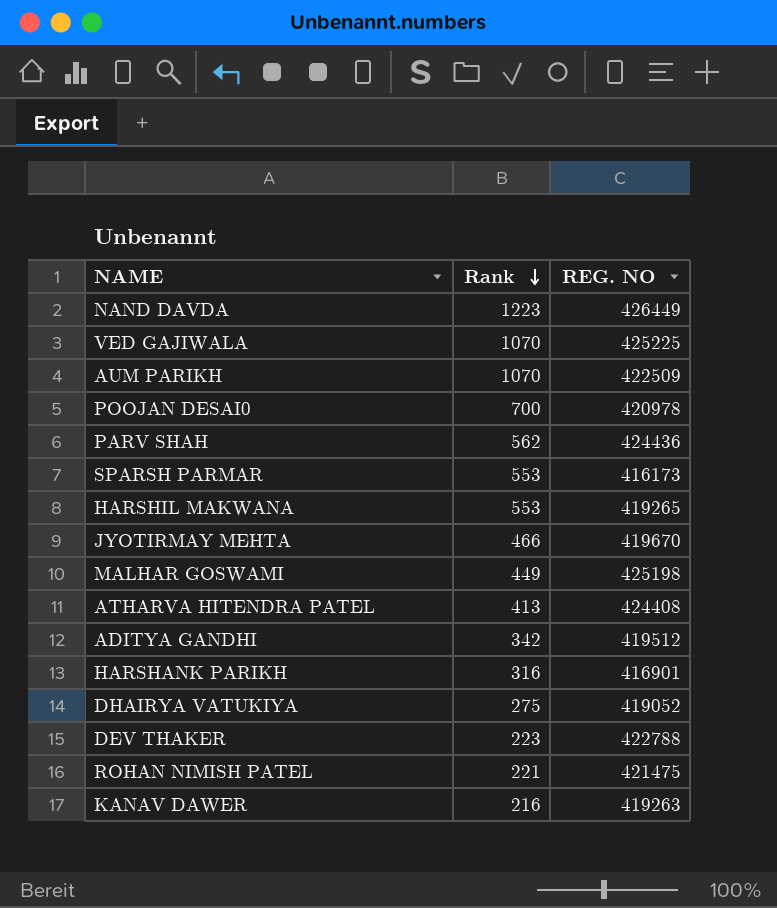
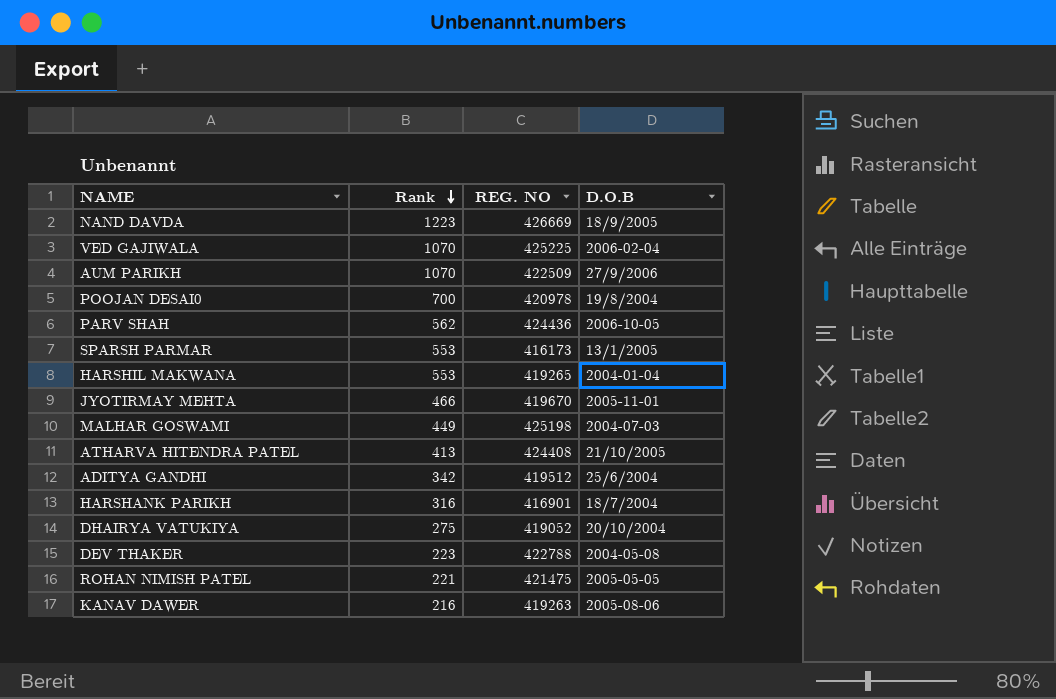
column D.O.B | position: none -> 4
NAND DAVDA | REG. NO: 426449 -> 426669

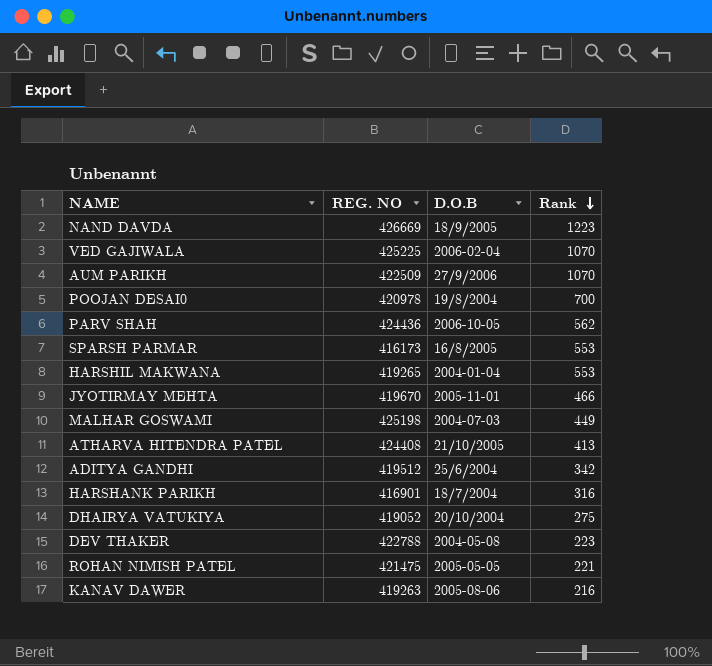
column Rank | position: 2 -> 4
SPARSH PARMAR | D.O.B: 13/1/2005 -> 16/8/2005

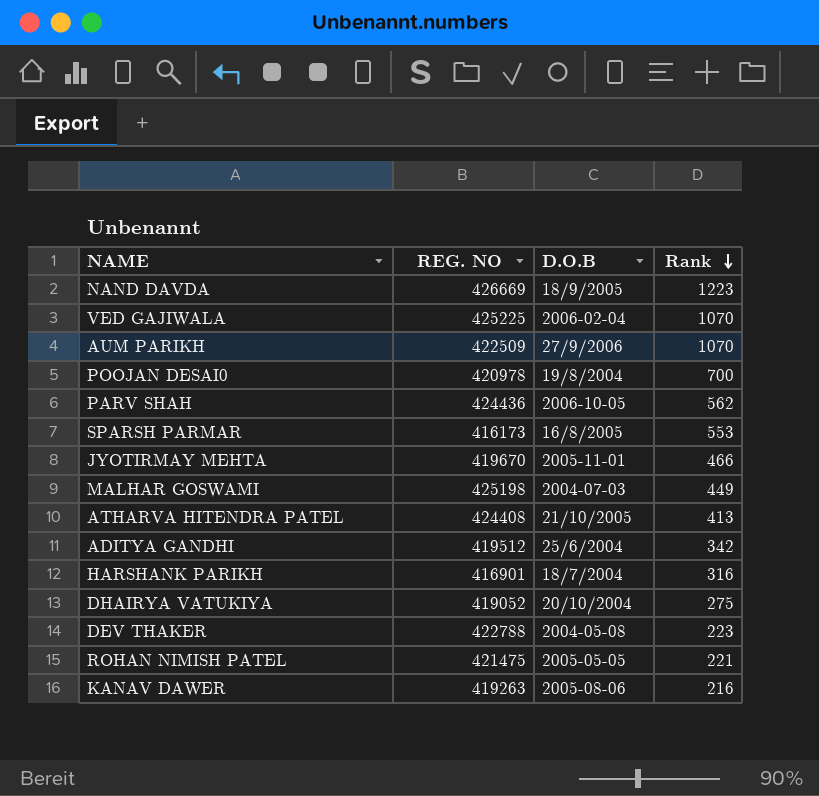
row HARSHIL MAKWANA: 419265 | 2004-01-04 | 553 -> none

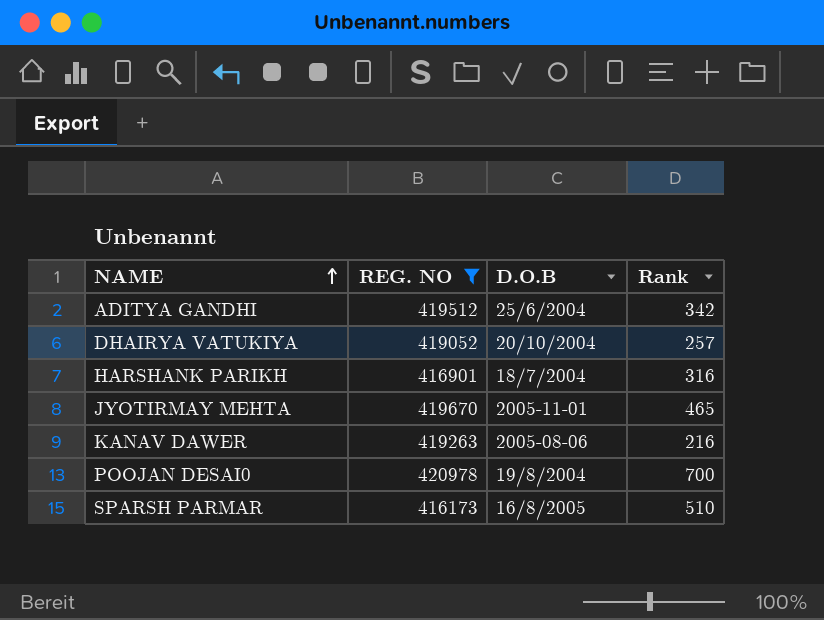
filter: none -> REG. NO <= 420978
row order: Rank descending -> NAME ascending
DHAIRYA VATUKIYA | Rank: 275 -> 257
JYOTIRMAY MEHTA | Rank: 466 -> 465
SPARSH PARMAR | Rank: 553 -> 510

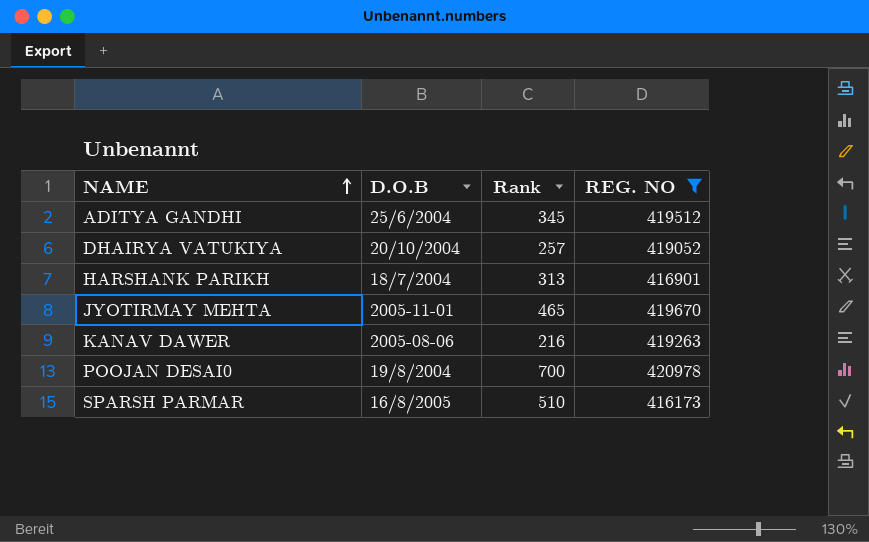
column REG. NO | position: 2 -> 4
ADITYA GANDHI | Rank: 342 -> 345
HARSHANK PARIKH | Rank: 316 -> 313

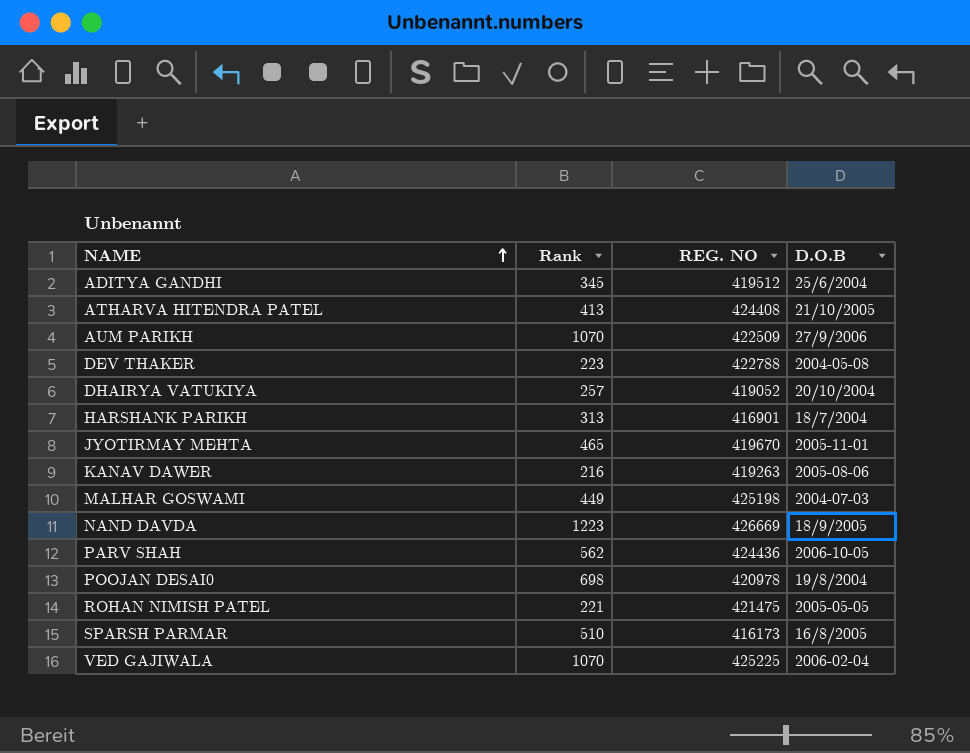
filter: REG. NO <= 420978 -> none
column D.O.B | position: 2 -> 4
POOJAN DESAI0 | Rank: 700 -> 698

